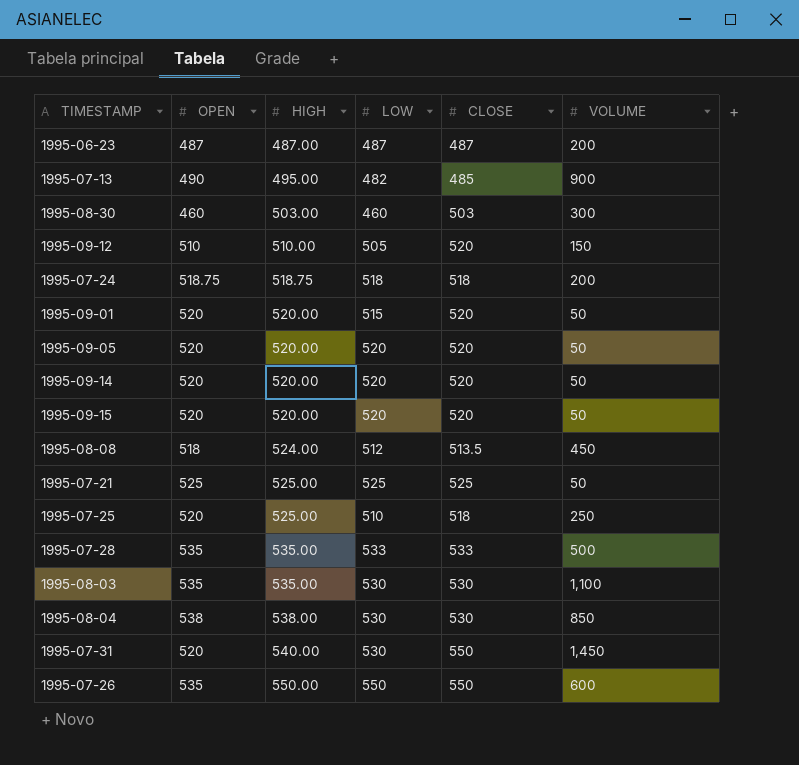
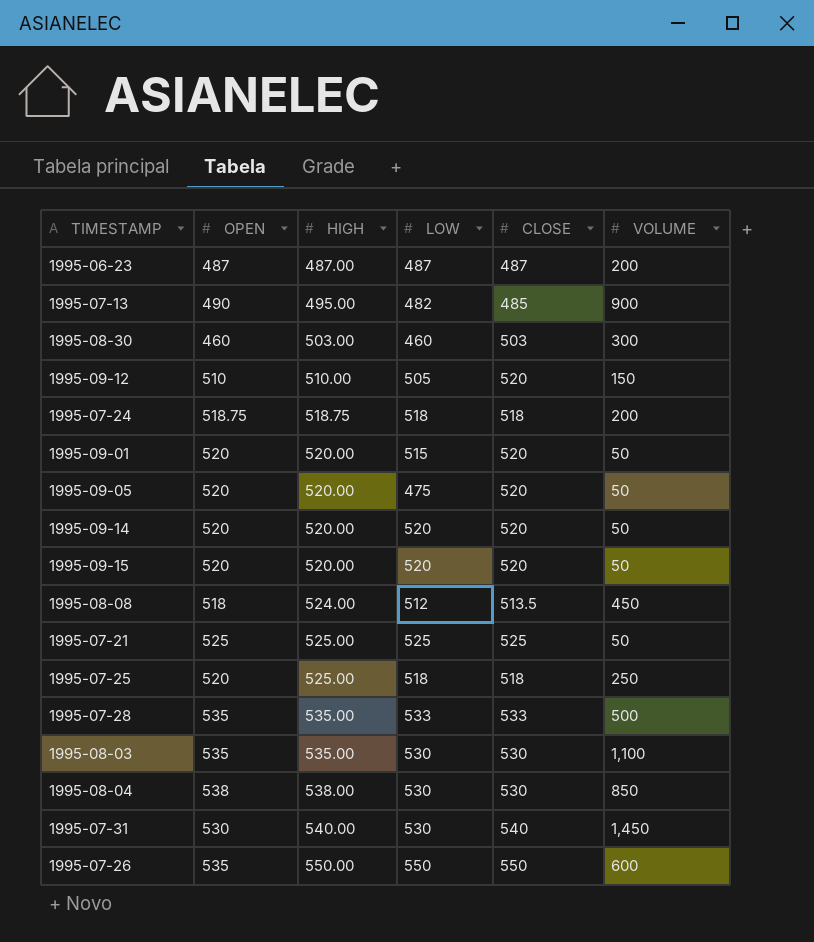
1995-09-05 | LOW: 520 -> 475
1995-07-25 | LOW: 510 -> 518
1995-07-31 | OPEN: 520 -> 530
1995-07-31 | CLOSE: 550 -> 540

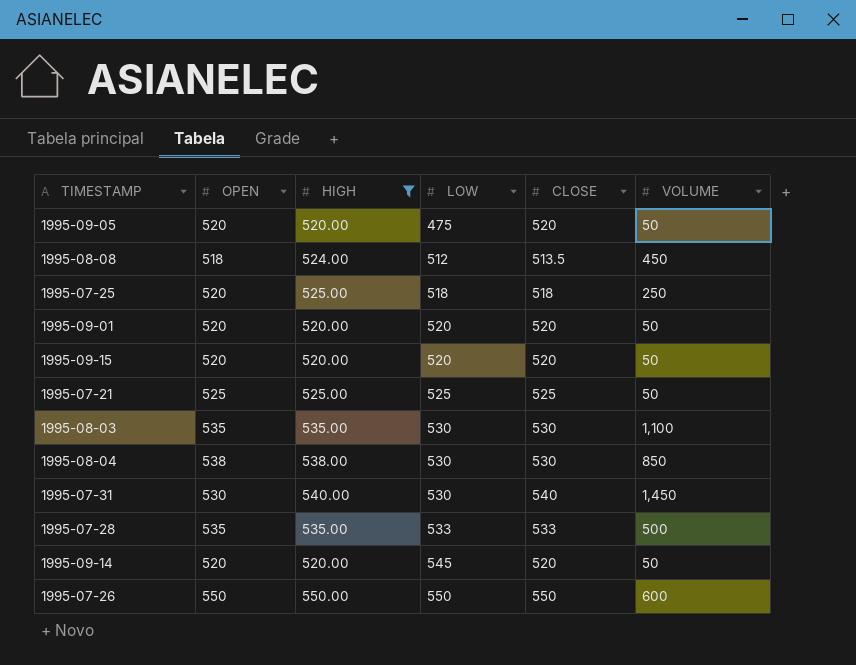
filter: none -> HIGH >= 520.00
row order: HIGH ascending -> LOW ascending
1995-09-01 | LOW: 515 -> 520
1995-09-14 | LOW: 520 -> 545
1995-07-26 | OPEN: 535 -> 550

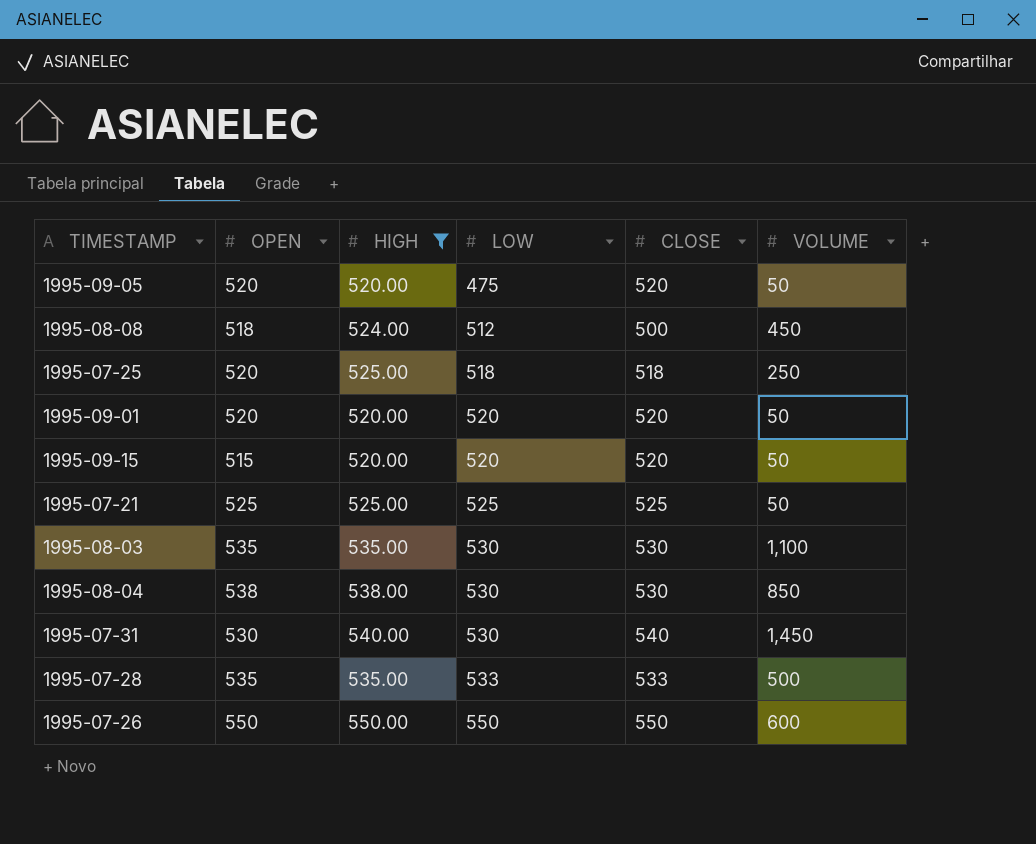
row 1995-09-14: 520 | 520.00 | 545 | 520 | 50 -> none
1995-08-08 | CLOSE: 513.5 -> 500
1995-09-15 | OPEN: 520 -> 515

